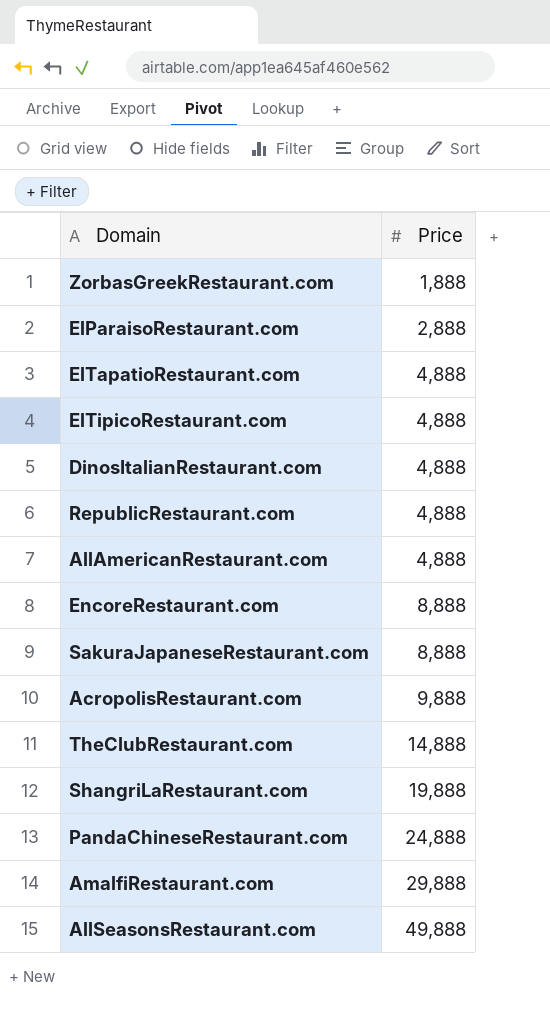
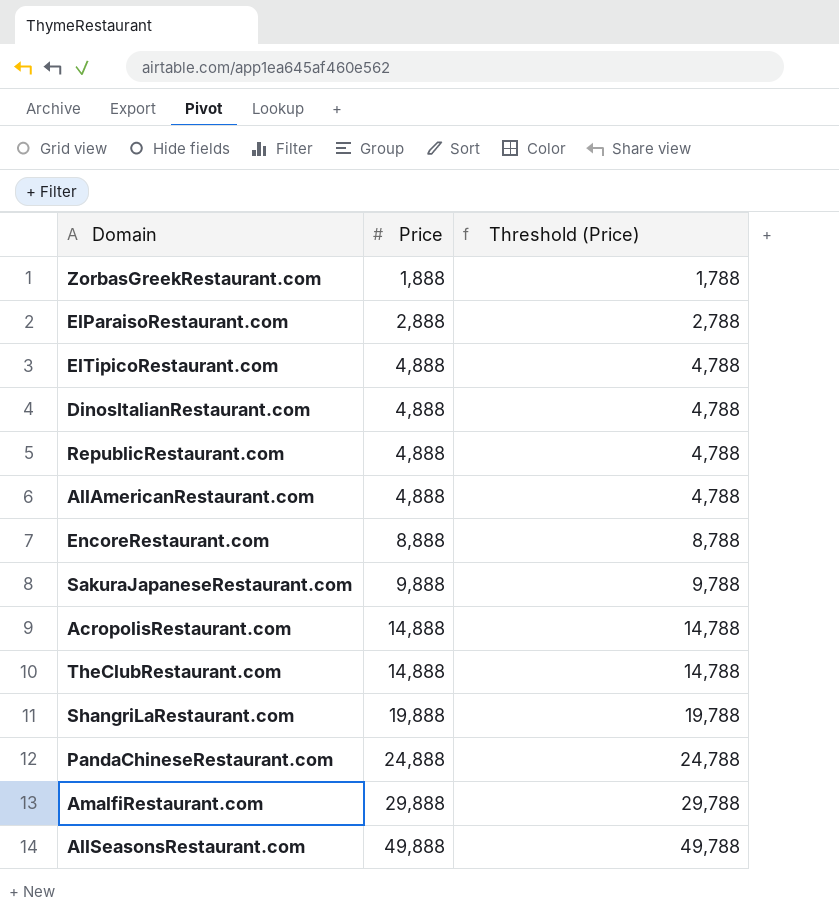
column Threshold (Price) | formula: none -> [Price] - 100
row ElTapatioRestaurant.com: 4,888 -> none
SakuraJapaneseRestaurant.com | Price: 8,888 -> 9,888
AcropolisRestaurant.com | Price: 9,888 -> 14,888

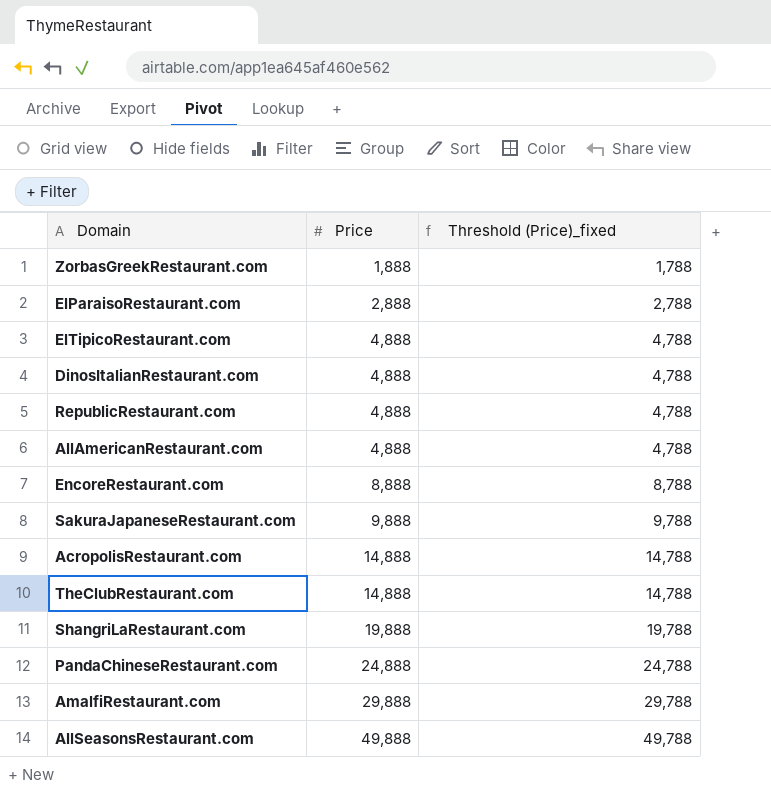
column name: Threshold (Price) -> Threshold (Price)_fixed

